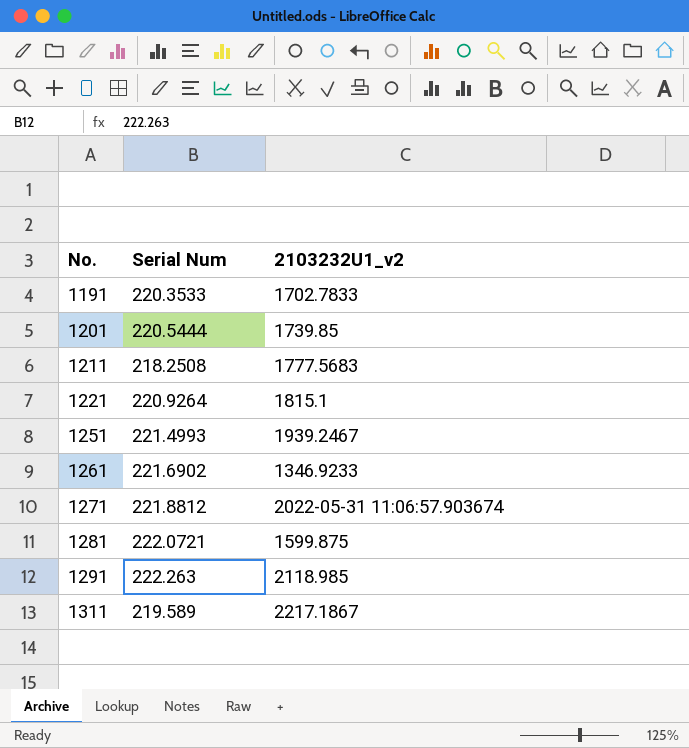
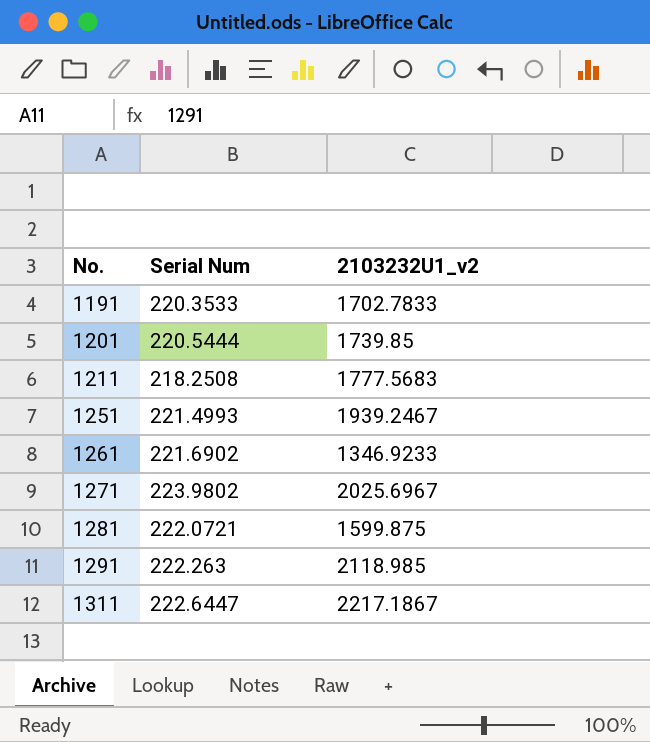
row 1221: 220.9264 | 1815.1 -> none
1271 | Serial Num: 221.8812 -> 223.9802
1271 | 2103232U1_v2: 2022-05-31 11:06:57.903674 -> 2025.6967
1311 | Serial Num: 219.589 -> 222.6447

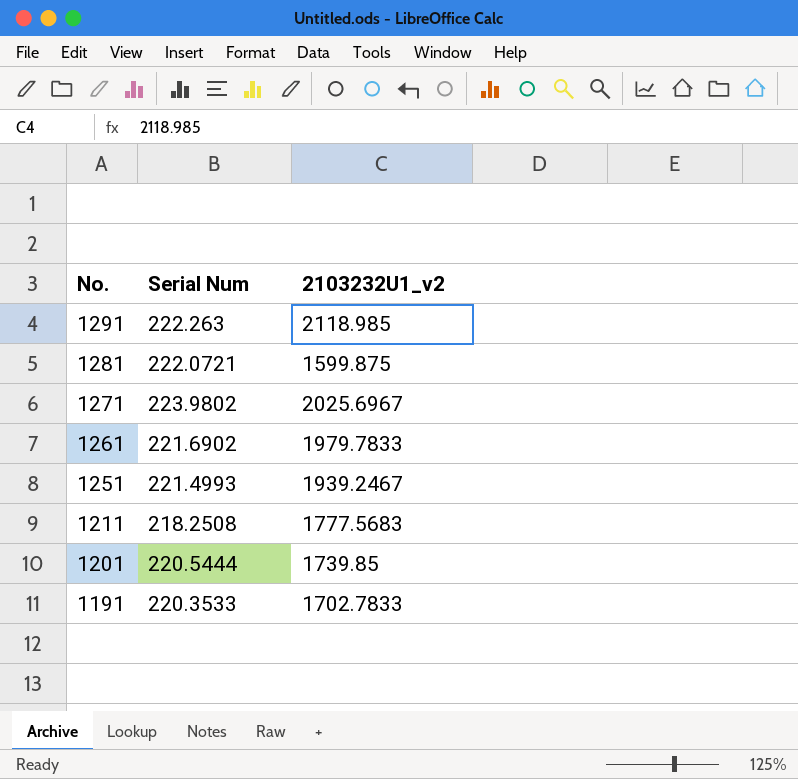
row order: No. ascending -> No. descending
row 1311: 222.6447 | 2217.1867 -> none
1261 | 2103232U1_v2: 1346.9233 -> 1979.7833

